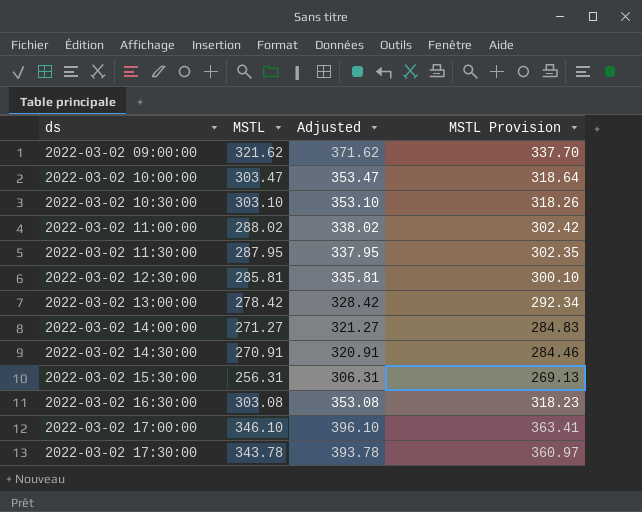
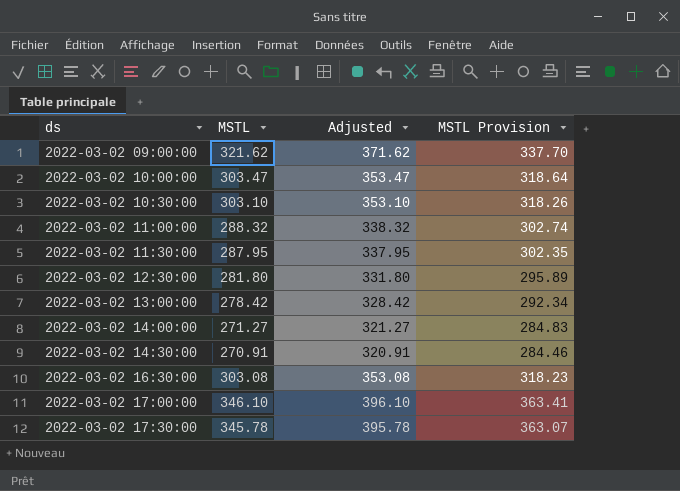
row 2022-03-02 15:30:00: 256.31 | 306.31 | 269.13 -> none
2022-03-02 11:00:00 | MSTL: 288.02 -> 288.32
2022-03-02 11:00:00 | Adjusted: 338.02 -> 338.32
2022-03-02 11:00:00 | MSTL Provision: 302.42 -> 302.74
2022-03-02 12:30:00 | MSTL: 285.81 -> 281.80
2022-03-02 12:30:00 | Adjusted: 335.81 -> 331.80
2022-03-02 12:30:00 | MSTL Provision: 300.10 -> 295.89
2022-03-02 17:30:00 | MSTL: 343.78 -> 345.78
2022-03-02 17:30:00 | Adjusted: 393.78 -> 395.78
2022-03-02 17:30:00 | MSTL Provision: 360.97 -> 363.07

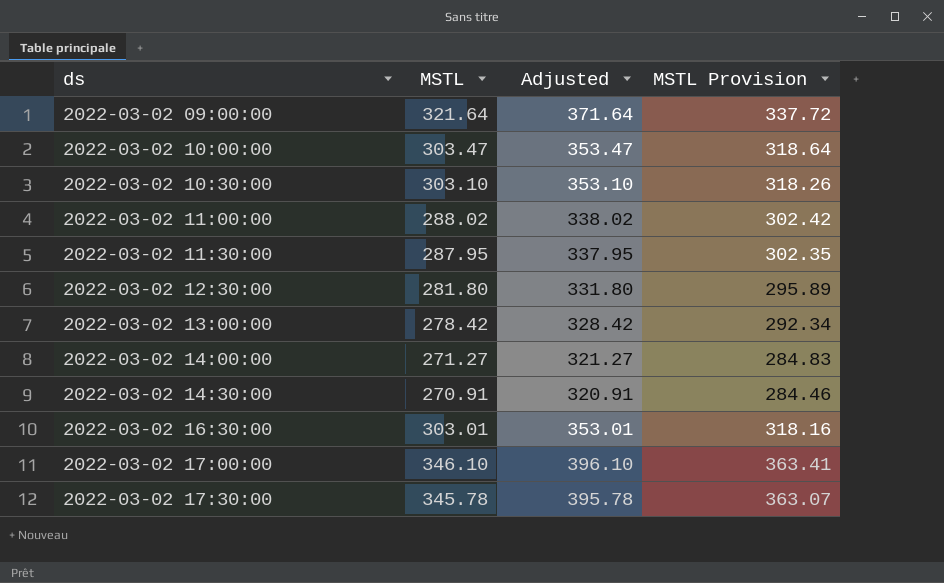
2022-03-02 09:00:00 | MSTL: 321.62 -> 321.64
2022-03-02 09:00:00 | Adjusted: 371.62 -> 371.64
2022-03-02 09:00:00 | MSTL Provision: 337.70 -> 337.72
2022-03-02 11:00:00 | MSTL: 288.32 -> 288.02
2022-03-02 11:00:00 | Adjusted: 338.32 -> 338.02
2022-03-02 11:00:00 | MSTL Provision: 302.74 -> 302.42
2022-03-02 16:30:00 | MSTL: 303.08 -> 303.01
2022-03-02 16:30:00 | Adjusted: 353.08 -> 353.01
2022-03-02 16:30:00 | MSTL Provision: 318.23 -> 318.16

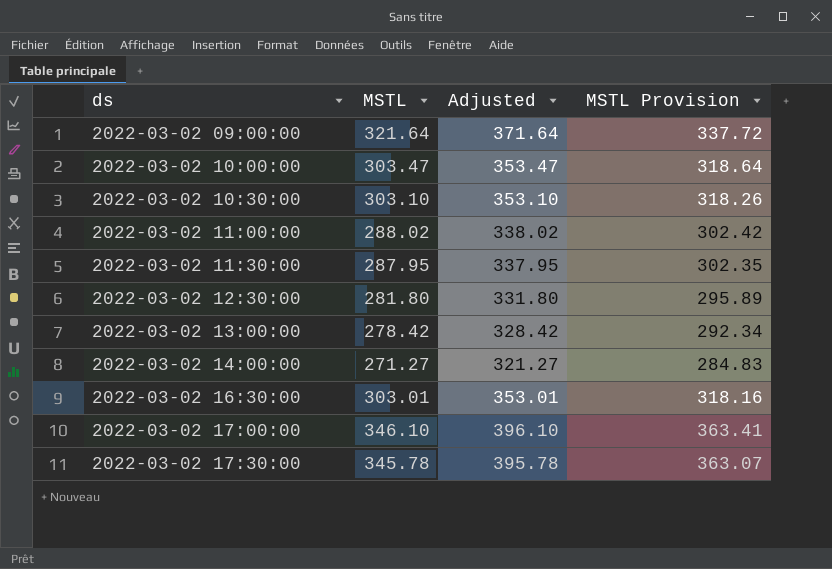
row 2022-03-02 14:30:00: 270.91 | 320.91 | 284.46 -> none

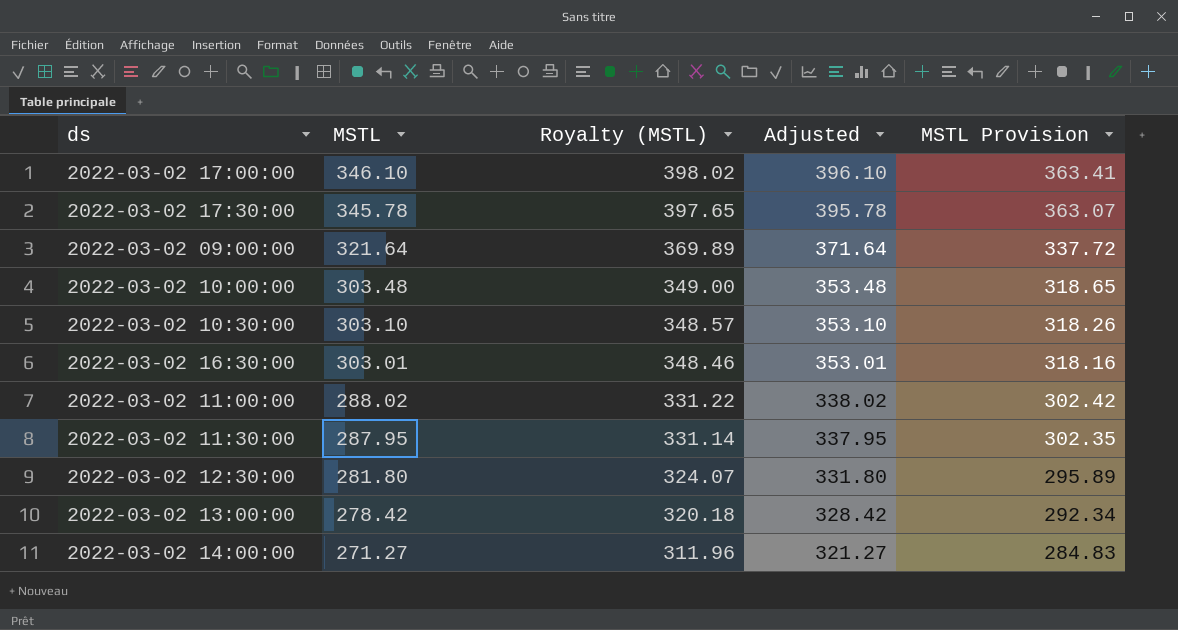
row order: ds ascending -> MSTL descending
column Royalty (MSTL) | formula: none -> [MSTL] * 1.15
2022-03-02 10:00:00 | MSTL: 303.47 -> 303.48
2022-03-02 10:00:00 | Adjusted: 353.47 -> 353.48
2022-03-02 10:00:00 | MSTL Provision: 318.64 -> 318.65

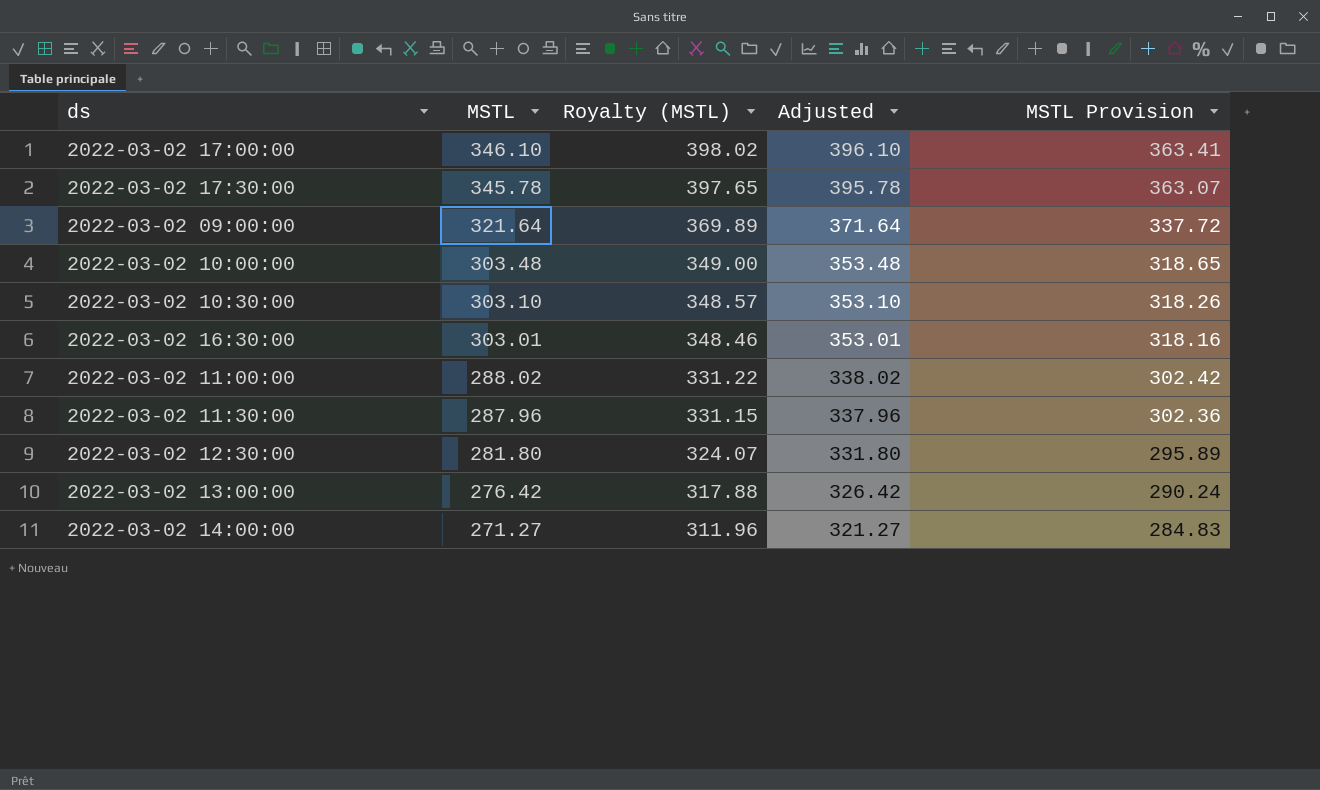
2022-03-02 11:30:00 | MSTL: 287.95 -> 287.96
2022-03-02 11:30:00 | Royalty (MSTL): 331.14 -> 331.15
2022-03-02 11:30:00 | Adjusted: 337.95 -> 337.96
2022-03-02 11:30:00 | MSTL Provision: 302.35 -> 302.36
2022-03-02 13:00:00 | MSTL: 278.42 -> 276.42
2022-03-02 13:00:00 | Royalty (MSTL): 320.18 -> 317.88
2022-03-02 13:00:00 | Adjusted: 328.42 -> 326.42
2022-03-02 13:00:00 | MSTL Provision: 292.34 -> 290.24

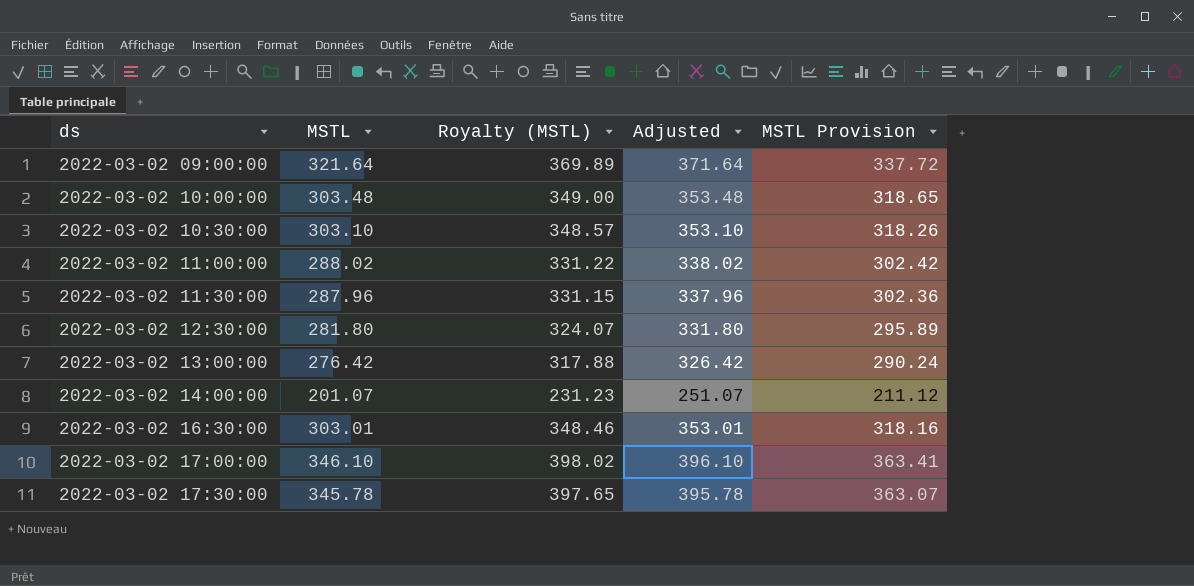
row order: MSTL descending -> ds ascending
2022-03-02 14:00:00 | MSTL: 271.27 -> 201.07
2022-03-02 14:00:00 | Royalty (MSTL): 311.96 -> 231.23
2022-03-02 14:00:00 | Adjusted: 321.27 -> 251.07
2022-03-02 14:00:00 | MSTL Provision: 284.83 -> 211.12

